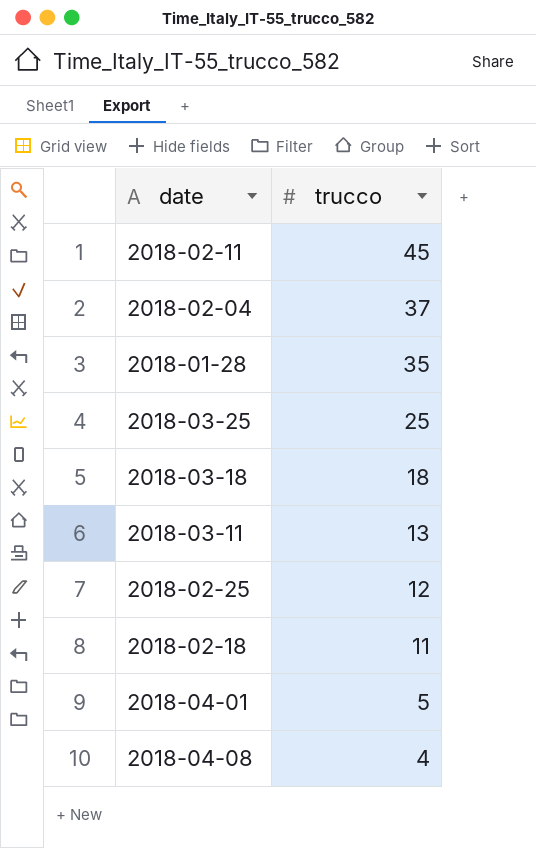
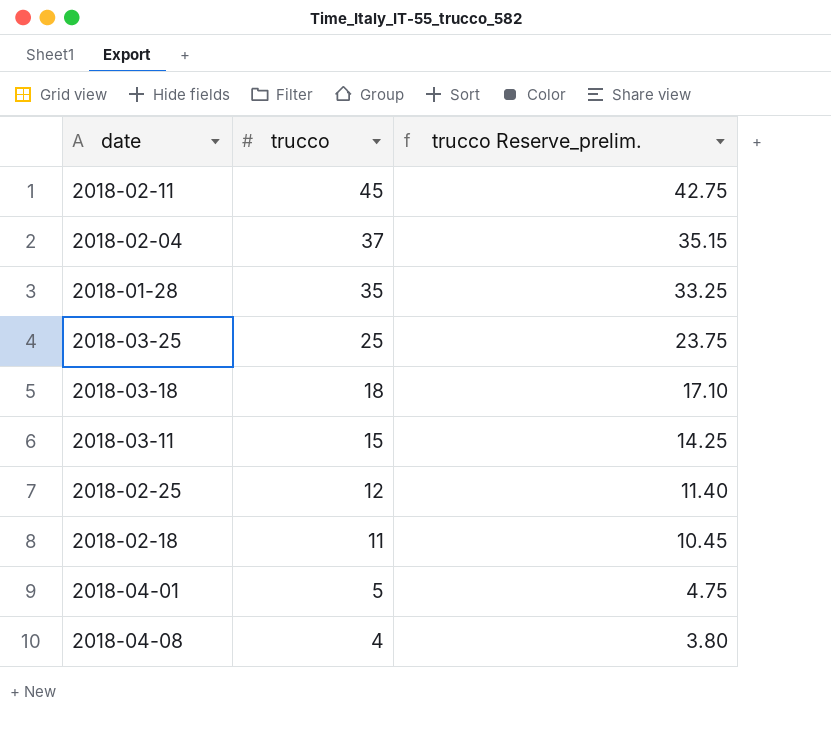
column trucco Reserve_prelim. | formula: none -> [trucco] * 0.95
2018-03-11 | trucco: 13 -> 15

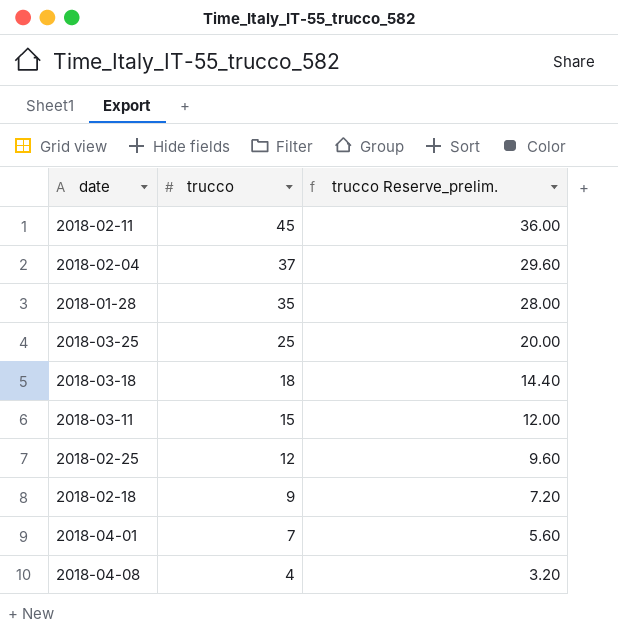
column trucco Reserve_prelim. | formula: [trucco] * 0.95 -> [trucco] * 0.8
2018-02-18 | trucco: 11 -> 9
2018-04-01 | trucco: 5 -> 7

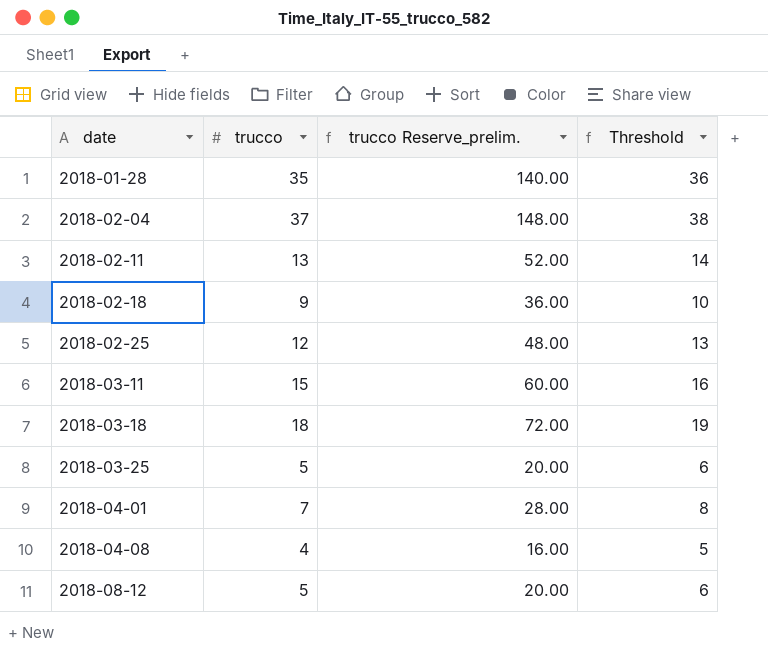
row order: trucco descending -> date ascending
column trucco Reserve_prelim. | formula: [trucco] * 0.8 -> [trucco] * 4
column Threshold | formula: none -> [trucco] + 1
2018-02-11 | trucco: 45 -> 13
2018-03-25 | trucco: 25 -> 5
row 2018-08-12: none -> 5 | 20.00 | 6

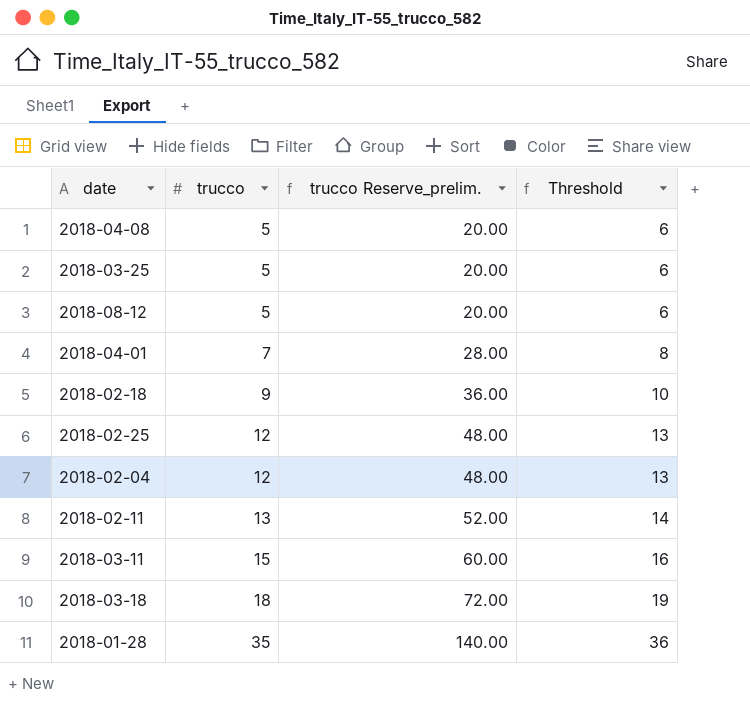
row order: date ascending -> trucco ascending
2018-04-08 | trucco: 4 -> 5
2018-04-08 | trucco Reserve_prelim.: 16.00 -> 20.00
2018-04-08 | Threshold: 5 -> 6
2018-02-04 | trucco: 37 -> 12
2018-02-04 | trucco Reserve_prelim.: 148.00 -> 48.00
2018-02-04 | Threshold: 38 -> 13

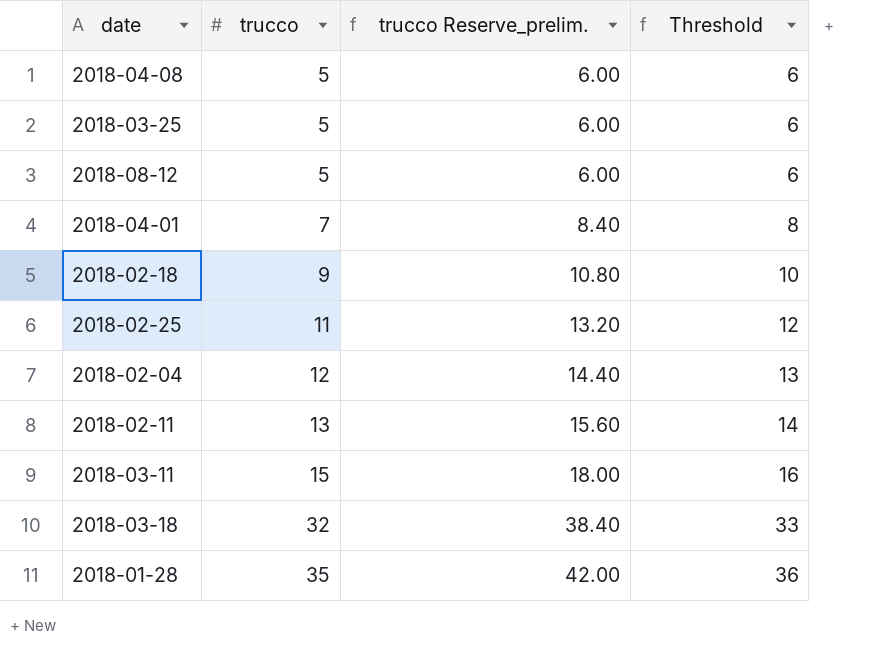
column trucco Reserve_prelim. | formula: [trucco] * 4 -> [trucco] * 1.2
2018-02-25 | trucco: 12 -> 11
2018-02-25 | Threshold: 13 -> 12
2018-03-18 | trucco: 18 -> 32
2018-03-18 | Threshold: 19 -> 33

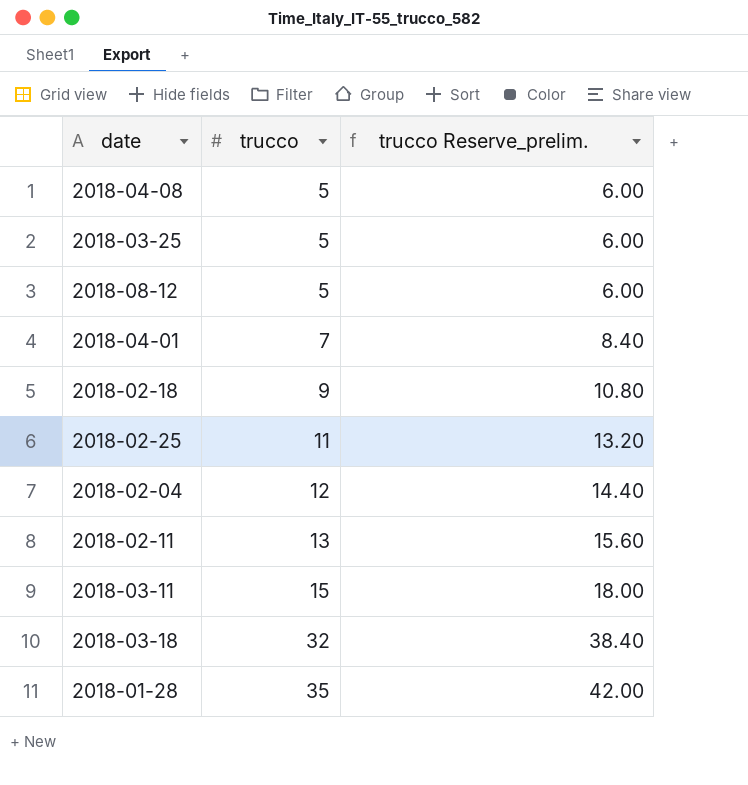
column Threshold | formula: [trucco] + 1 -> none

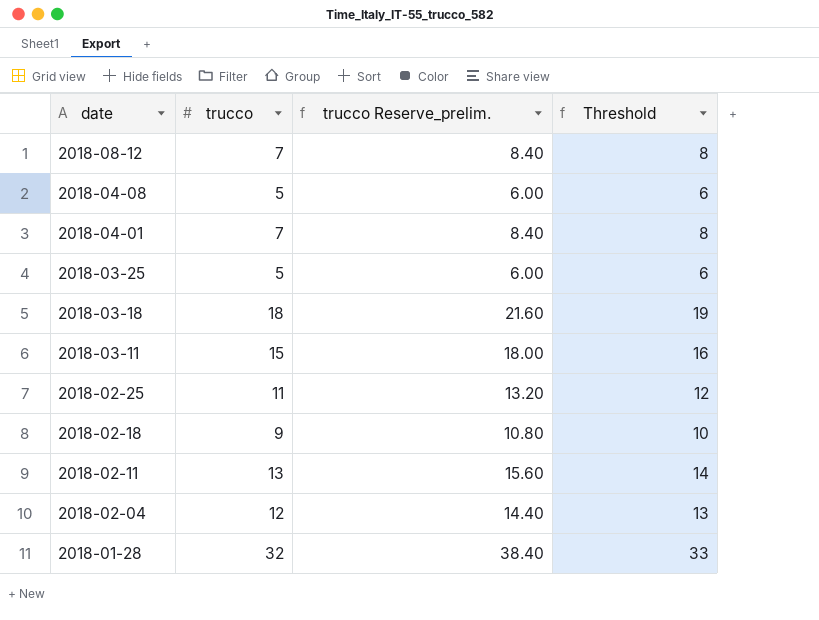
row order: trucco ascending -> date descending
column Threshold | formula: none -> [trucco] + 1
2018-08-12 | trucco: 5 -> 7
2018-08-12 | trucco Reserve_prelim.: 6.00 -> 8.40
2018-03-18 | trucco: 32 -> 18
2018-03-18 | trucco Reserve_prelim.: 38.40 -> 21.60
2018-01-28 | trucco: 35 -> 32
2018-01-28 | trucco Reserve_prelim.: 42.00 -> 38.40

